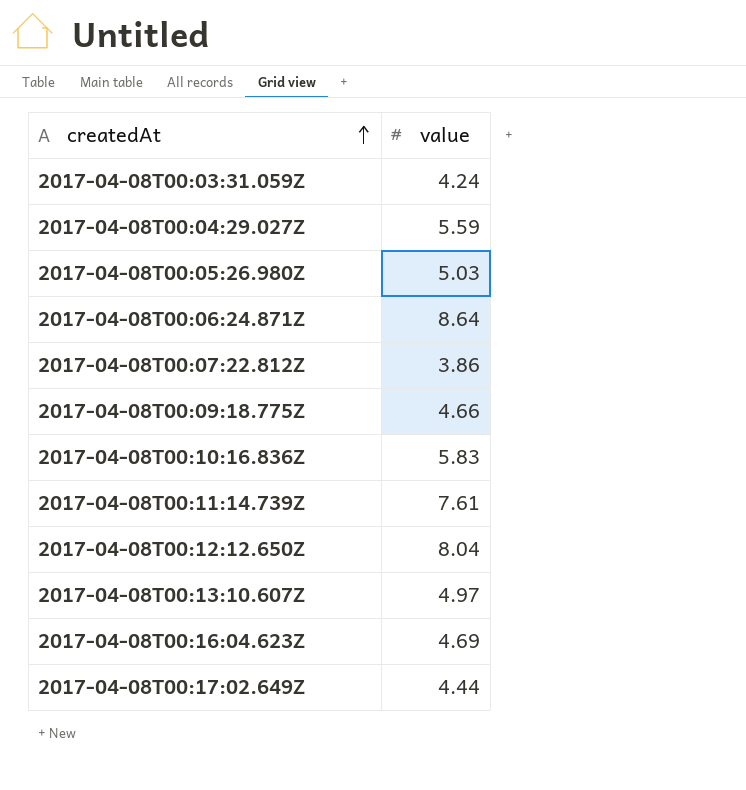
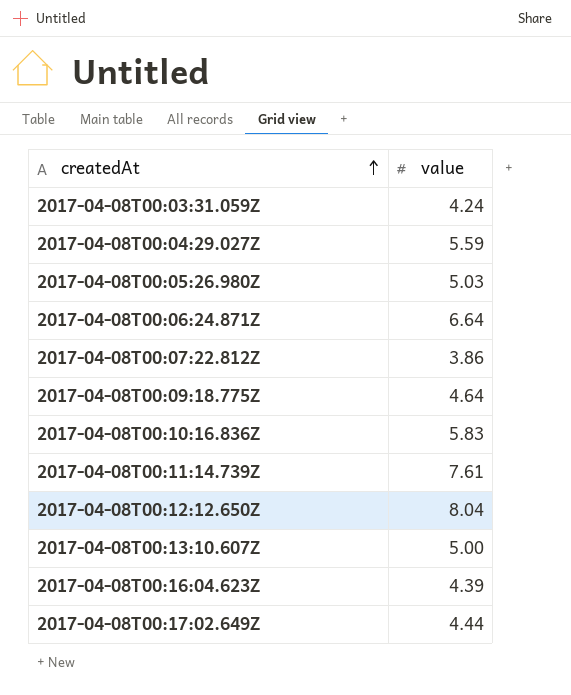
2017-04-08T00:06:24.871Z | value: 8.64 -> 6.64
2017-04-08T00:09:18.775Z | value: 4.66 -> 4.64
2017-04-08T00:13:10.607Z | value: 4.97 -> 5.00
2017-04-08T00:16:04.623Z | value: 4.69 -> 4.39

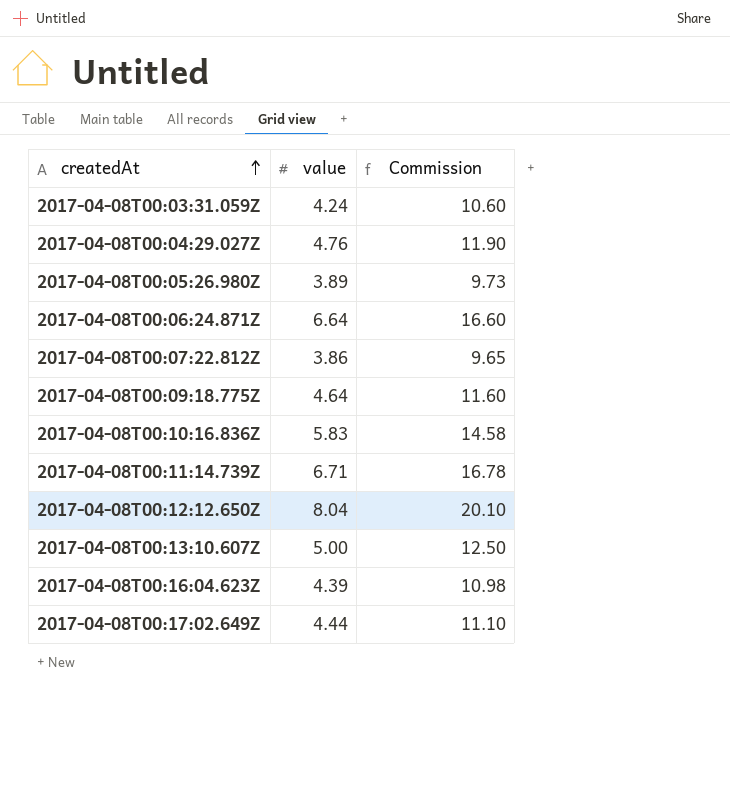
column Commission | formula: none -> [value] * 2.5
2017-04-08T00:04:29.027Z | value: 5.59 -> 4.76
2017-04-08T00:05:26.980Z | value: 5.03 -> 3.89
2017-04-08T00:11:14.739Z | value: 7.61 -> 6.71

